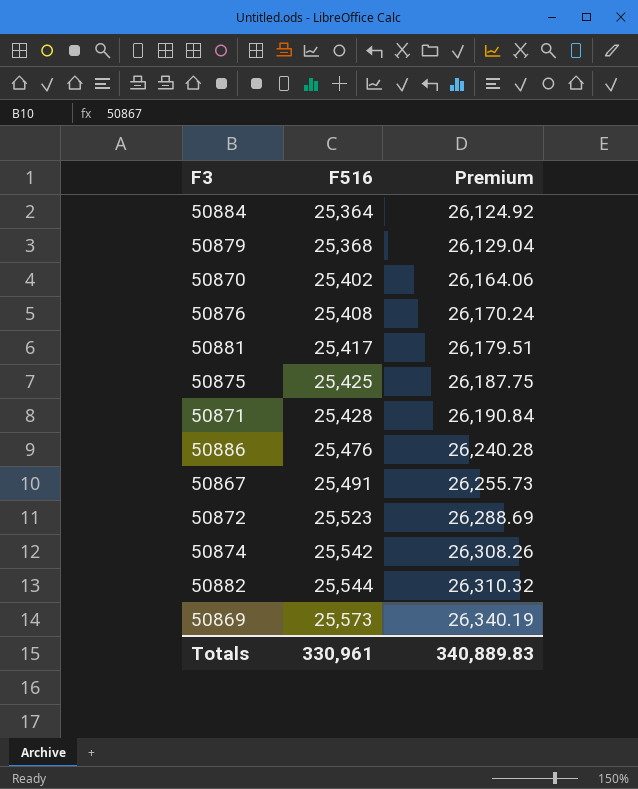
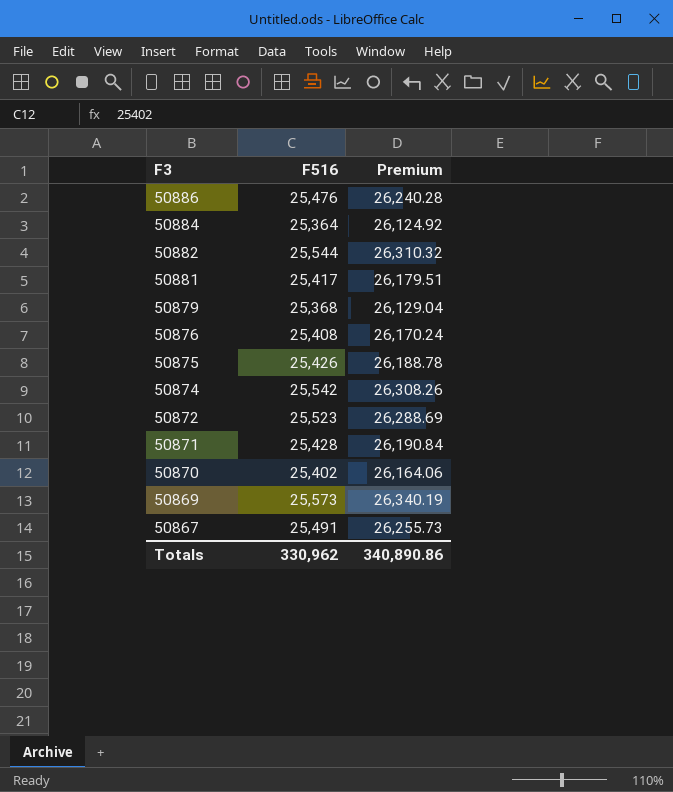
row order: F516 ascending -> F3 descending
50875 | F516: 25,425 -> 25,426
50875 | Premium: 26,187.75 -> 26,188.78
Totals | F516: 330,961 -> 330,962
Totals | Premium: 340,889.83 -> 340,890.86

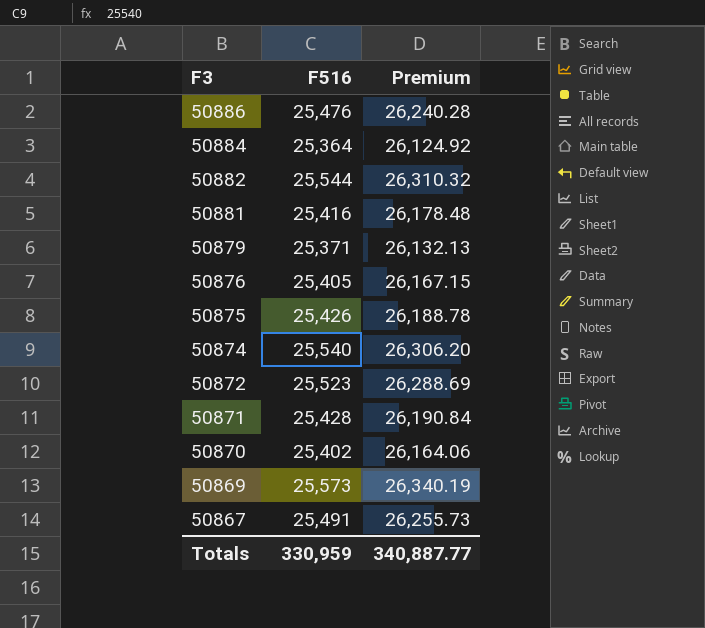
50881 | F516: 25,417 -> 25,416
50881 | Premium: 26,179.51 -> 26,178.48
50879 | F516: 25,368 -> 25,371
50879 | Premium: 26,129.04 -> 26,132.13
50876 | F516: 25,408 -> 25,405
50876 | Premium: 26,170.24 -> 26,167.15
50874 | F516: 25,542 -> 25,540
50874 | Premium: 26,308.26 -> 26,306.20
Totals | F516: 330,962 -> 330,959
Totals | Premium: 340,890.86 -> 340,887.77

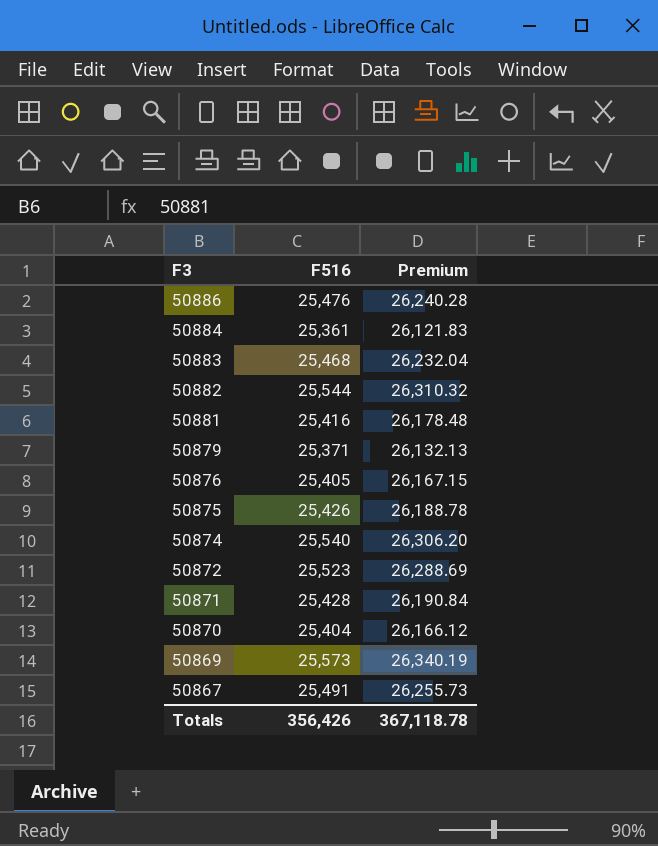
50884 | F516: 25,364 -> 25,361
50884 | Premium: 26,124.92 -> 26,121.83
row 50883: none -> 25,468 | 26,232.04
50870 | F516: 25,402 -> 25,404
50870 | Premium: 26,164.06 -> 26,166.12
Totals | F516: 330,959 -> 356,426
Totals | Premium: 340,887.77 -> 367,118.78

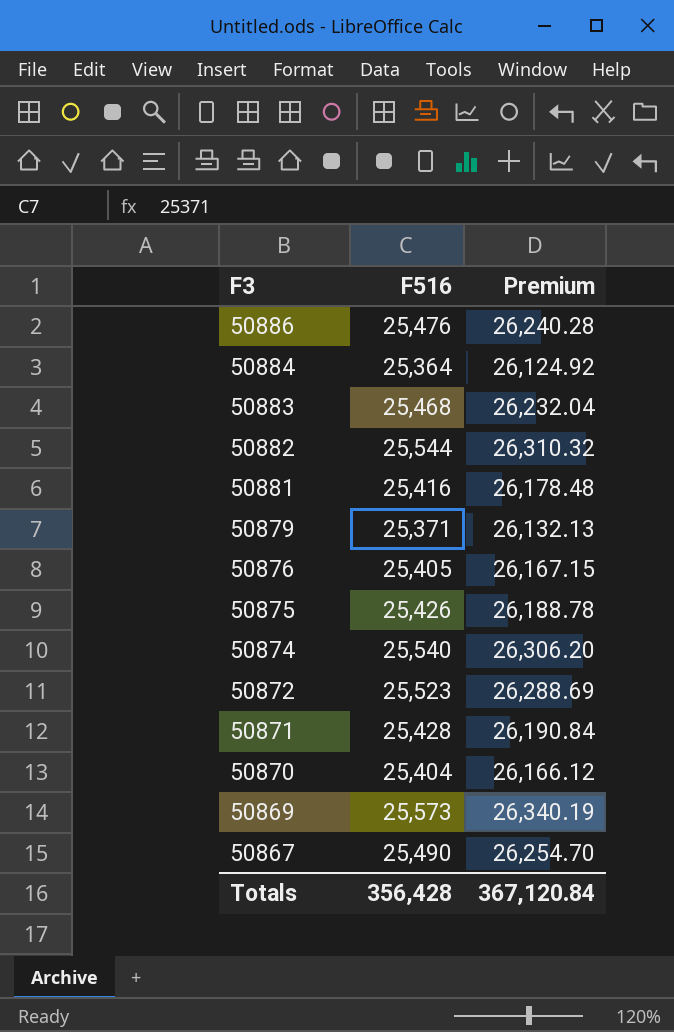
50884 | F516: 25,361 -> 25,364
50884 | Premium: 26,121.83 -> 26,124.92
50867 | F516: 25,491 -> 25,490
50867 | Premium: 26,255.73 -> 26,254.70
Totals | F516: 356,426 -> 356,428
Totals | Premium: 367,118.78 -> 367,120.84

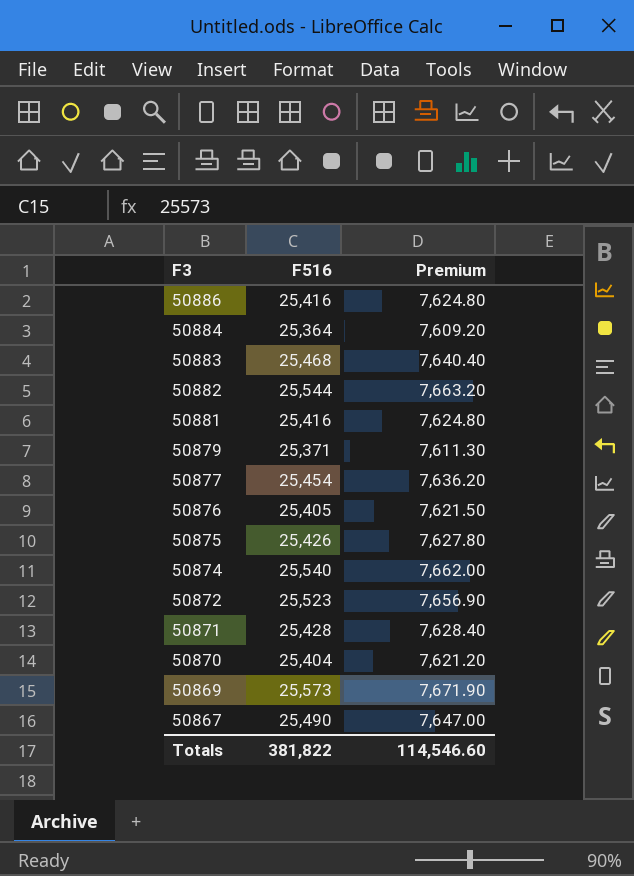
column Premium | formula: [F516] * 1.03 -> [F516] * 0.3
50886 | F516: 25,476 -> 25,416
row 50877: none -> 25,454 | 7,636.20
Totals | F516: 356,428 -> 381,822
Totals | Premium: 367,120.84 -> 114,546.60

